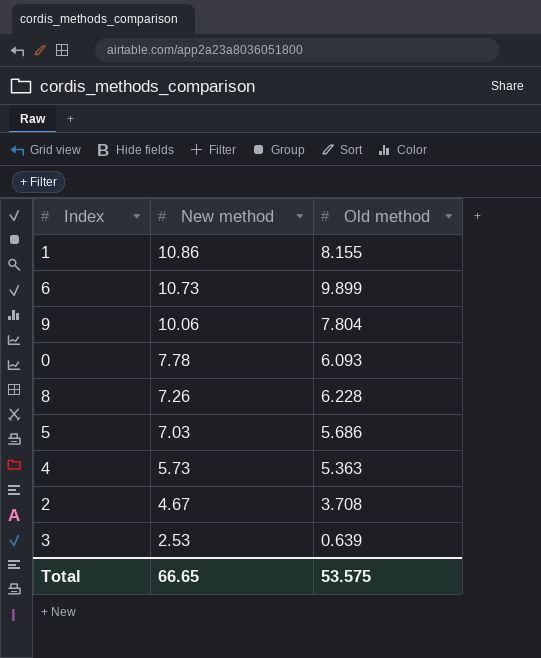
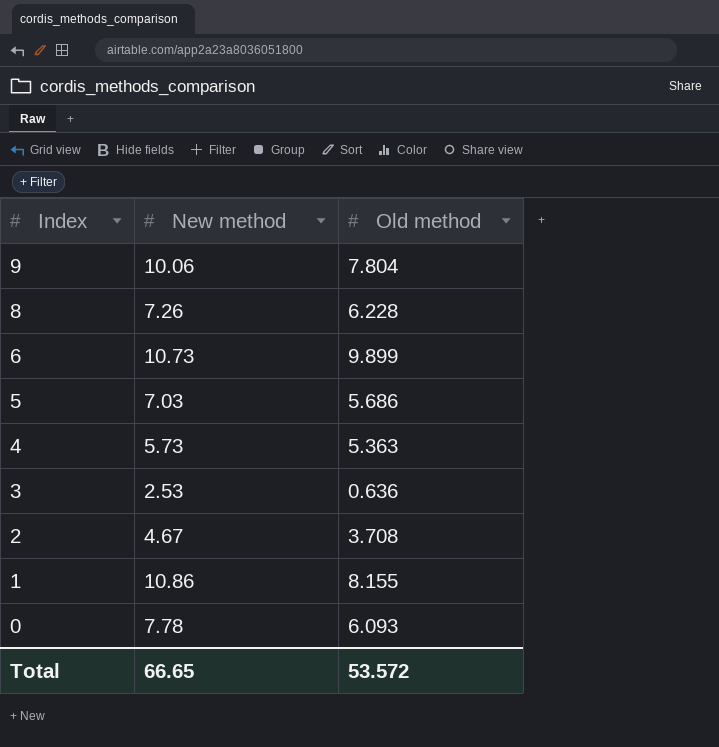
row order: New method descending -> Index descending
3 | Old method: 0.639 -> 0.636
Total | Old method: 53.575 -> 53.572

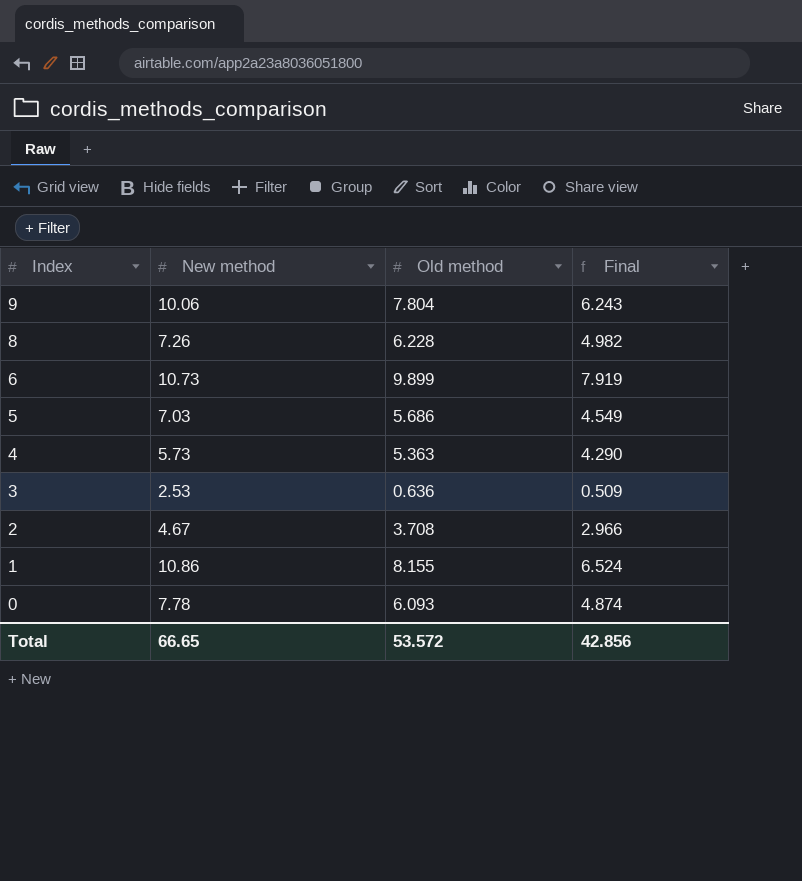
column Final | formula: none -> [Old method] * 0.8

